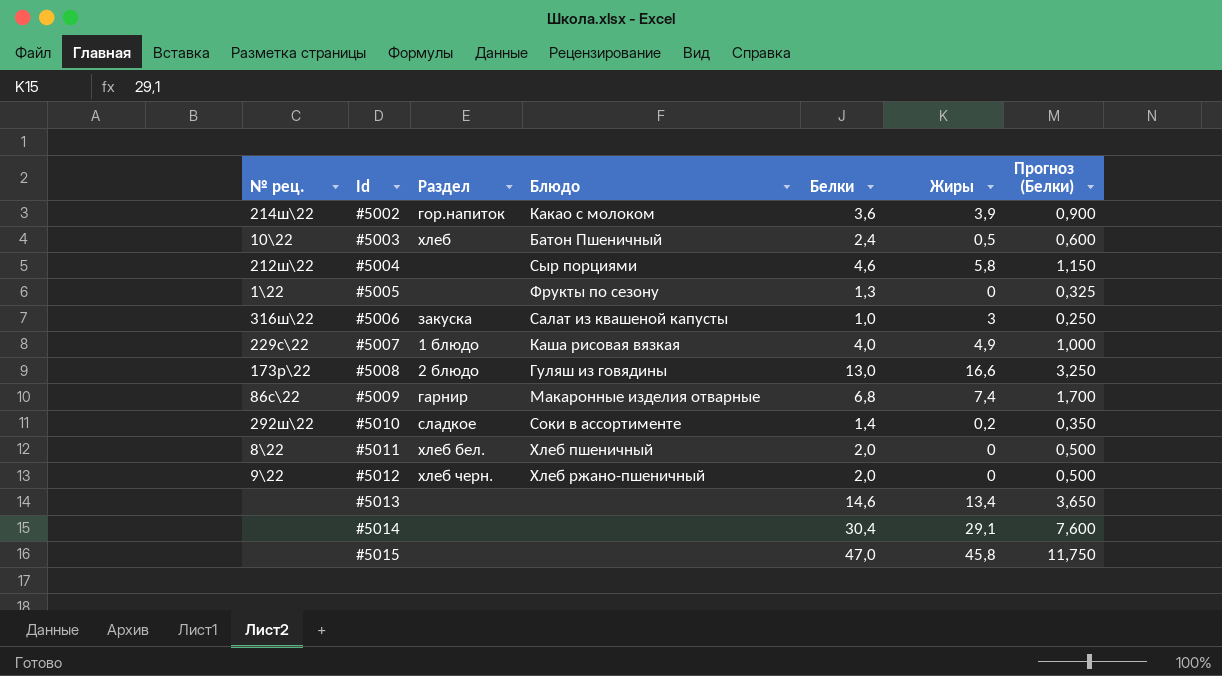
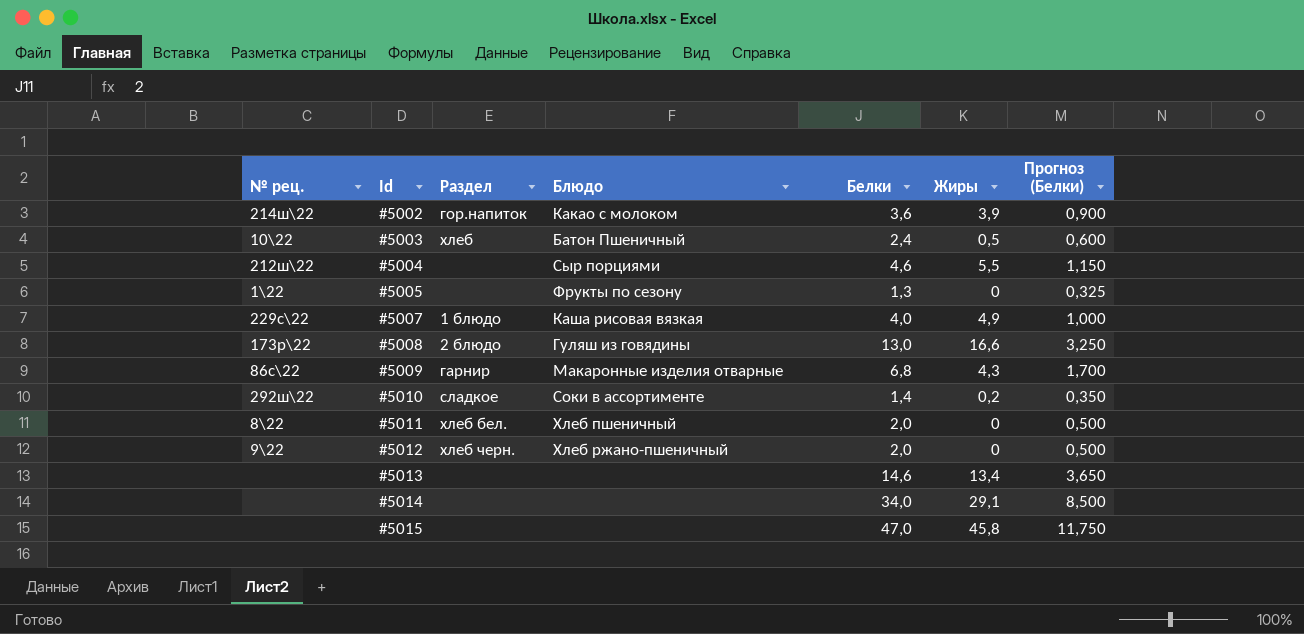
row #5006: 316ш\22 | закуска | Салат из квашеной капусты | 1,0 | 3 | 0,250 -> none
#5004 | Жиры: 5,8 -> 5,5
#5009 | Жиры: 7,4 -> 4,3
#5014 | Белки: 30,4 -> 34,0
#5014 | Прогноз (Белки): 7,600 -> 8,500

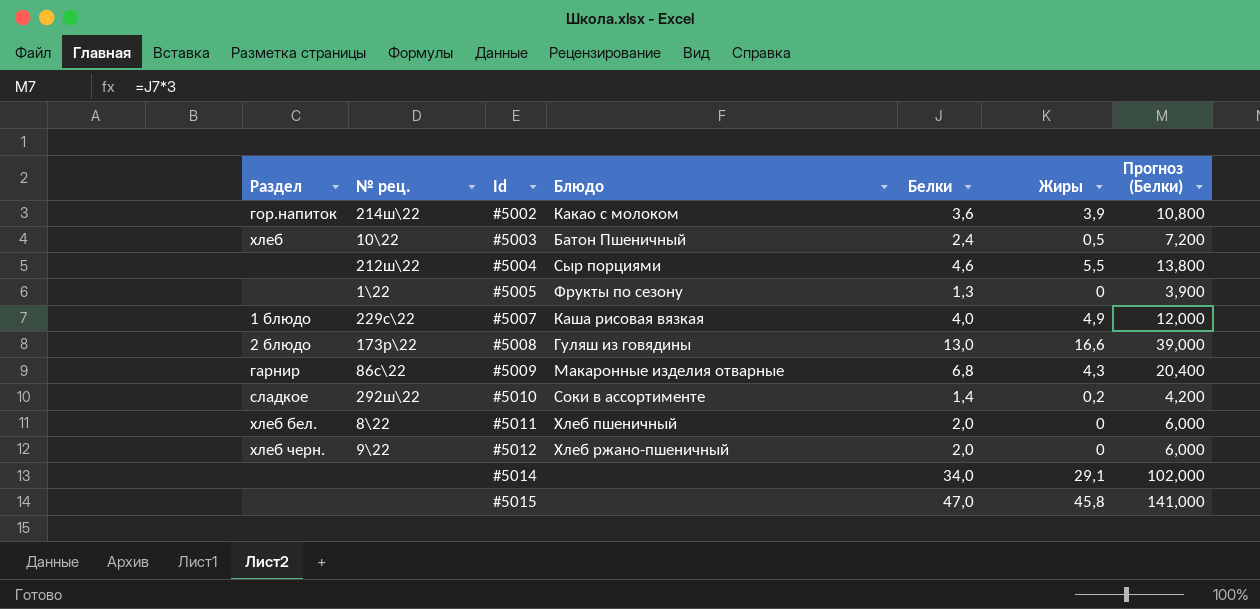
column Раздел | position: 3 -> 1
column Прогноз (Белки) | formula: [Белки] * 0,25 -> [Белки] * 3
row #5013: none | none | none | 14,6 | 13,4 | 3,650 -> none

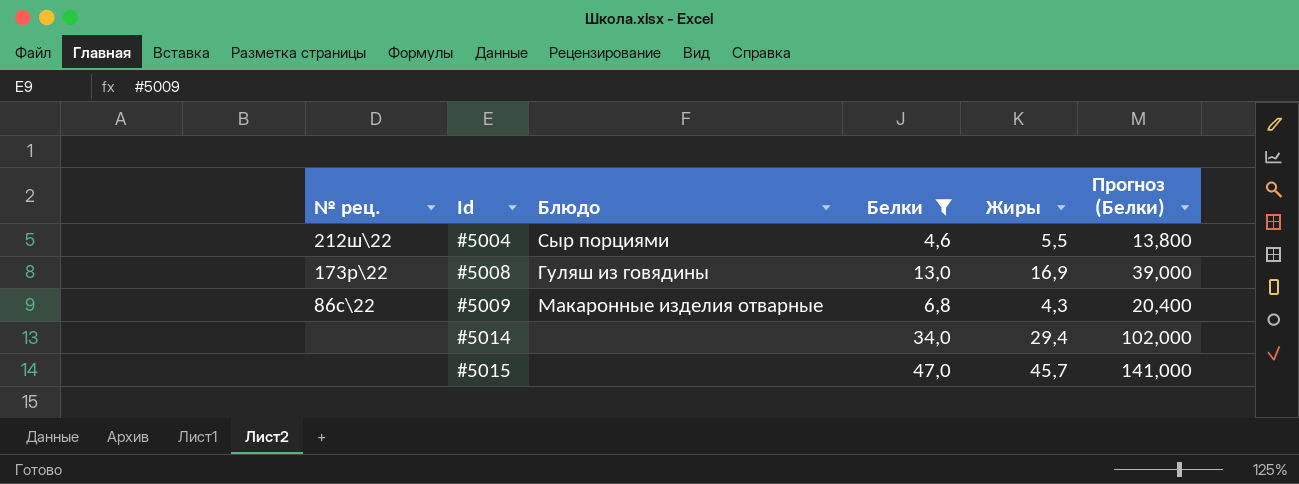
filter: none -> Белки >= 4,6
column Раздел | position: 1 -> none
#5008 | Жиры: 16,6 -> 16,9
#5014 | Жиры: 29,1 -> 29,4
#5015 | Жиры: 45,8 -> 45,7

